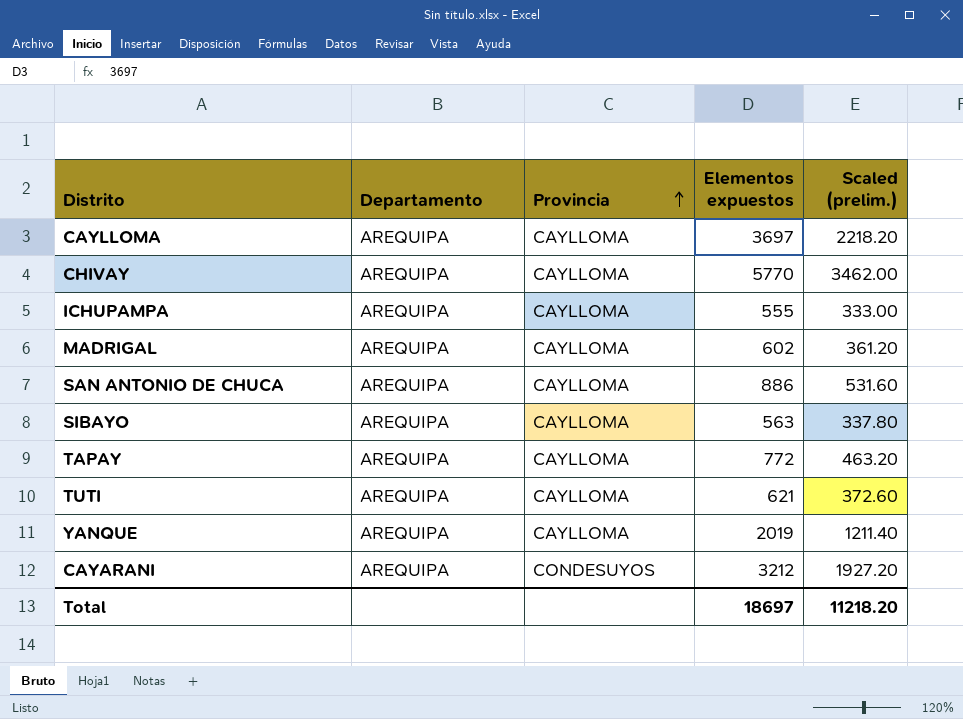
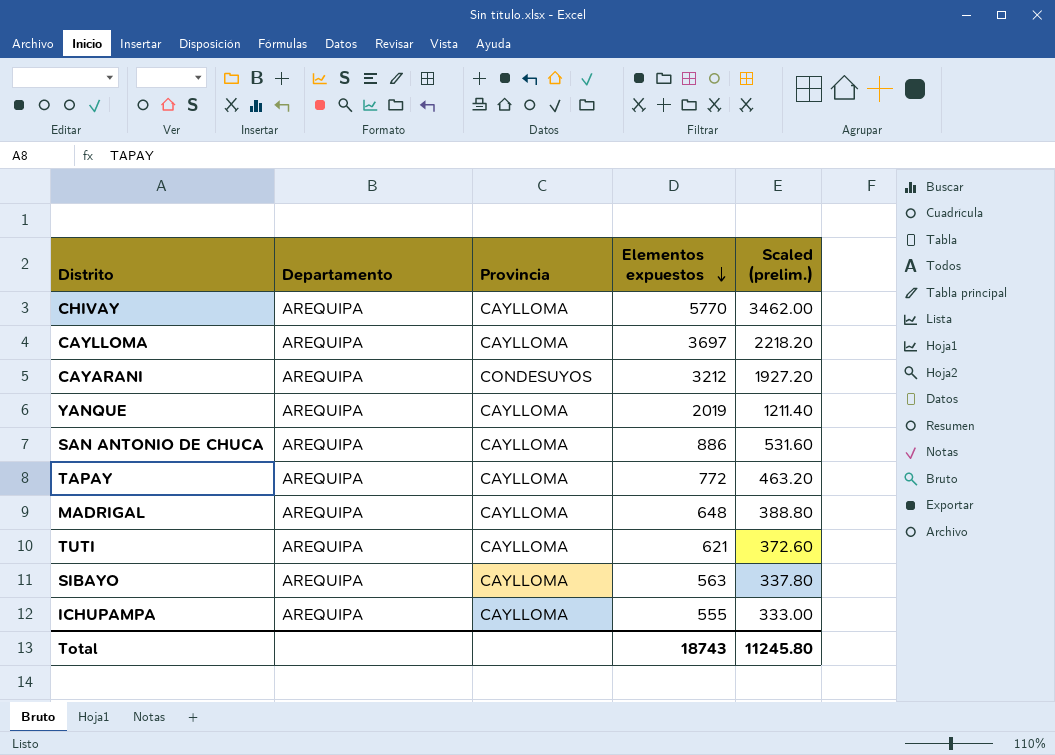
row order: Provincia ascending -> Elementos expuestos descending
MADRIGAL | Elementos expuestos: 602 -> 648
MADRIGAL | Scaled (prelim.): 361.20 -> 388.80
Total | Elementos expuestos: 18697 -> 18743
Total | Scaled (prelim.): 11218.20 -> 11245.80

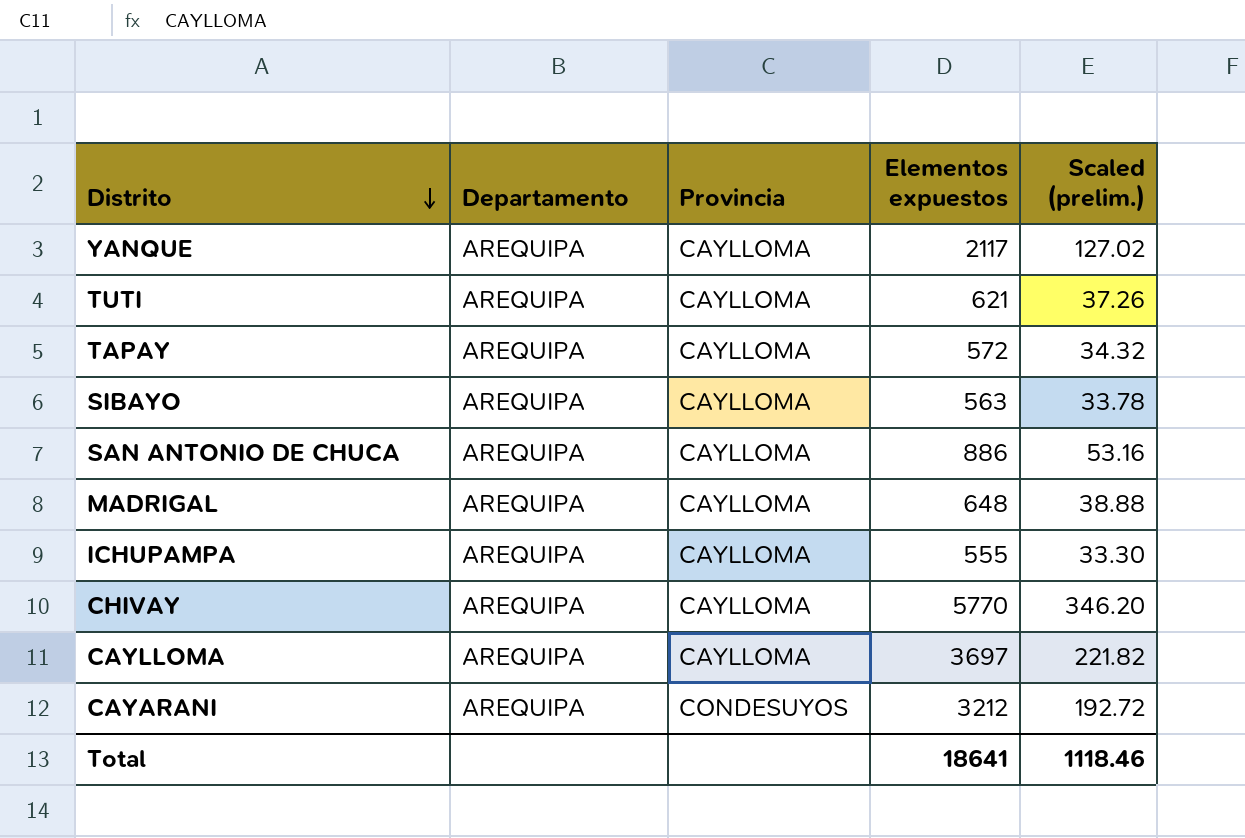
row order: Elementos expuestos descending -> Distrito descending
column Scaled (prelim.) | formula: [Elementos expuestos] * 0.6 -> [Elementos expuestos] * 0.06
YANQUE | Elementos expuestos: 2019 -> 2117
TAPAY | Elementos expuestos: 772 -> 572
Total | Elementos expuestos: 18743 -> 18641
Total | Scaled (prelim.): 11245.80 -> 1118.46

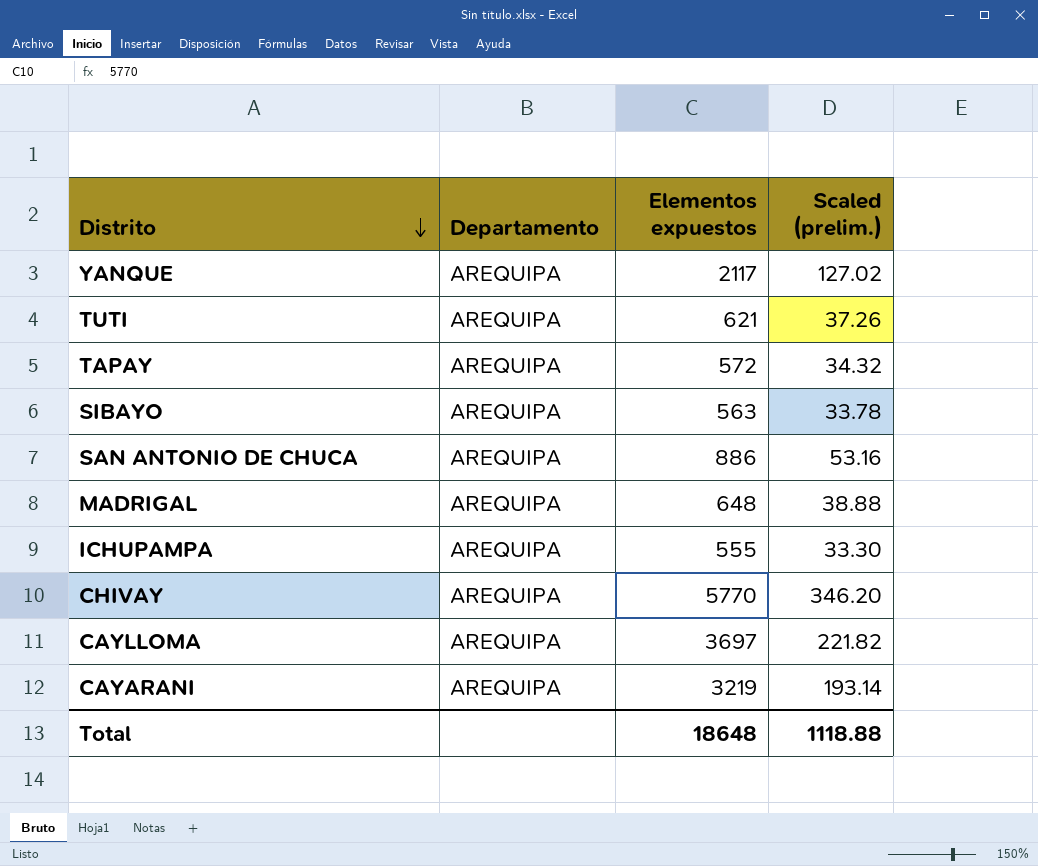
column Provincia | position: 3 -> none
CAYARANI | Elementos expuestos: 3212 -> 3219
CAYARANI | Scaled (prelim.): 192.72 -> 193.14
Total | Elementos expuestos: 18641 -> 18648
Total | Scaled (prelim.): 1118.46 -> 1118.88

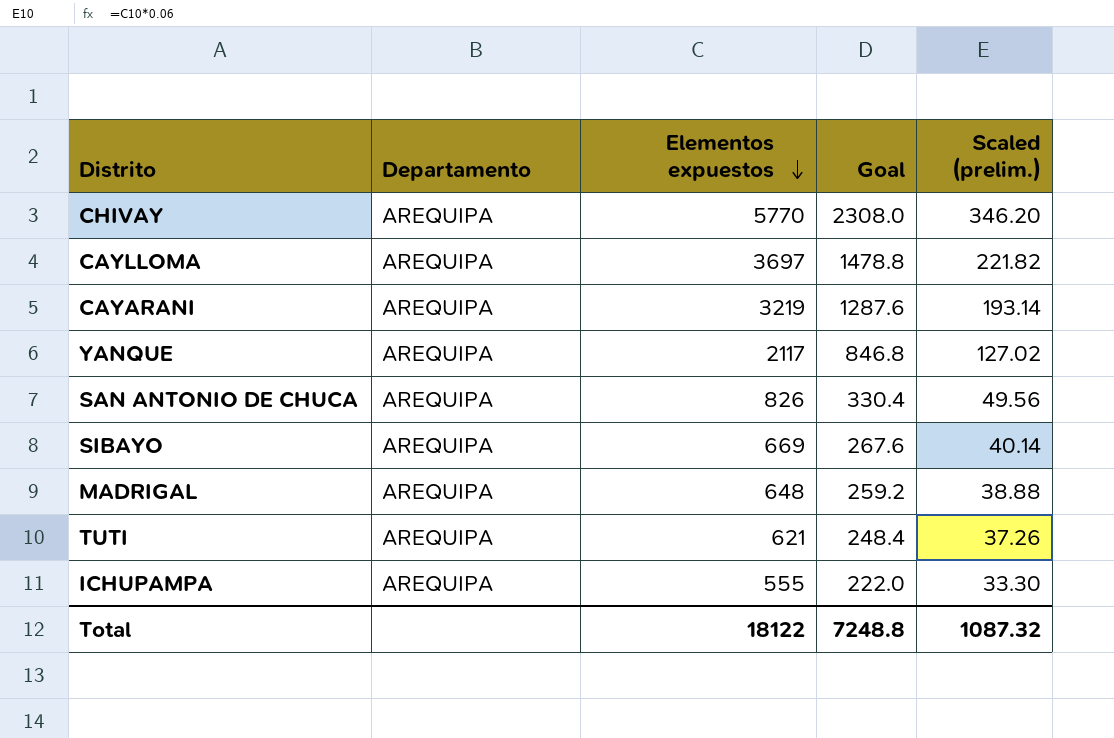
row order: Distrito descending -> Elementos expuestos descending
column Goal | formula: none -> [Elementos expuestos] * 0.4
row TAPAY: AREQUIPA | 572 | 34.32 -> none
SAN ANTONIO DE CHUCA | Elementos expuestos: 886 -> 826
SAN ANTONIO DE CHUCA | Scaled (prelim.): 53.16 -> 49.56
SIBAYO | Elementos expuestos: 563 -> 669
SIBAYO | Scaled (prelim.): 33.78 -> 40.14
Total | Elementos expuestos: 18648 -> 18122
Total | Scaled (prelim.): 1118.88 -> 1087.32

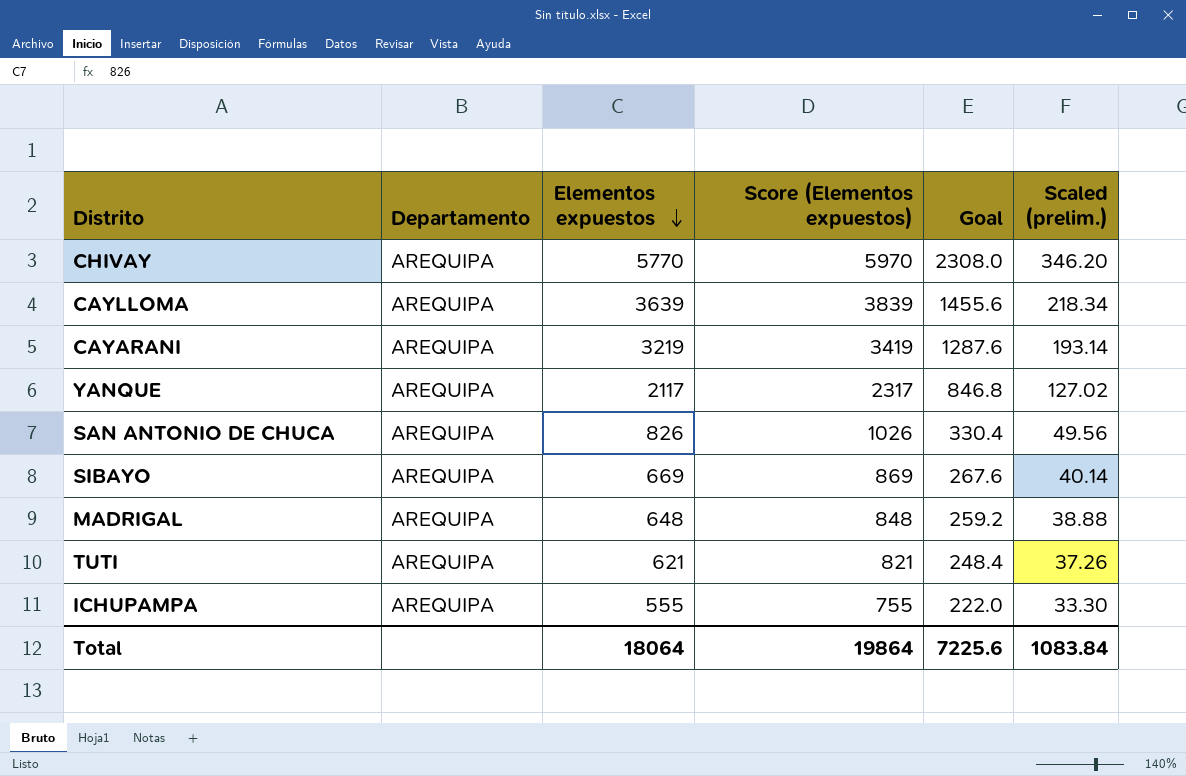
column Score (Elementos expuestos) | formula: none -> [Elementos expuestos] + 200
CAYLLOMA | Elementos expuestos: 3697 -> 3639
CAYLLOMA | Goal: 1478.8 -> 1455.6
CAYLLOMA | Scaled (prelim.): 221.82 -> 218.34
Total | Elementos expuestos: 18122 -> 18064
Total | Goal: 7248.8 -> 7225.6
Total | Scaled (prelim.): 1087.32 -> 1083.84

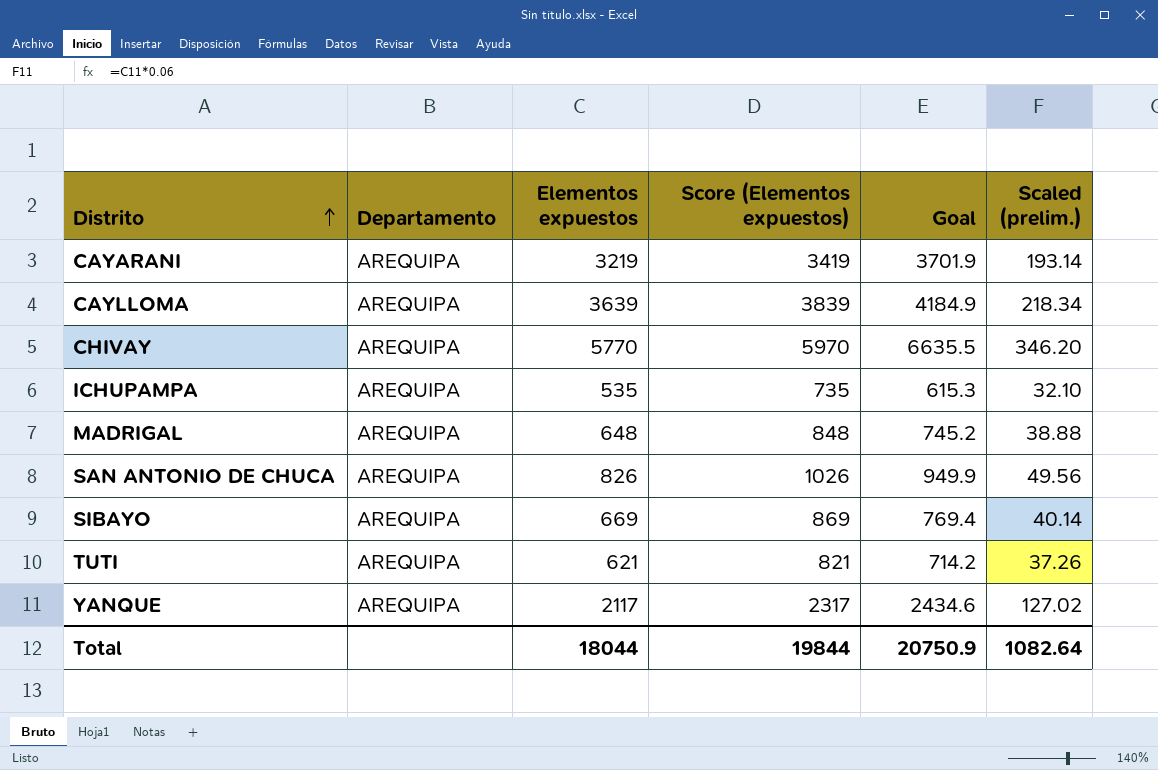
row order: Elementos expuestos descending -> Distrito ascending
column Goal | formula: [Elementos expuestos] * 0.4 -> [Elementos expuestos] * 1.15
ICHUPAMPA | Elementos expuestos: 555 -> 535
ICHUPAMPA | Score (Elementos expuestos): 755 -> 735
ICHUPAMPA | Scaled (prelim.): 33.30 -> 32.10
Total | Elementos expuestos: 18064 -> 18044
Total | Score (Elementos expuestos): 19864 -> 19844
Total | Goal: 7225.6 -> 20750.9
Total | Scaled (prelim.): 1083.84 -> 1082.64

